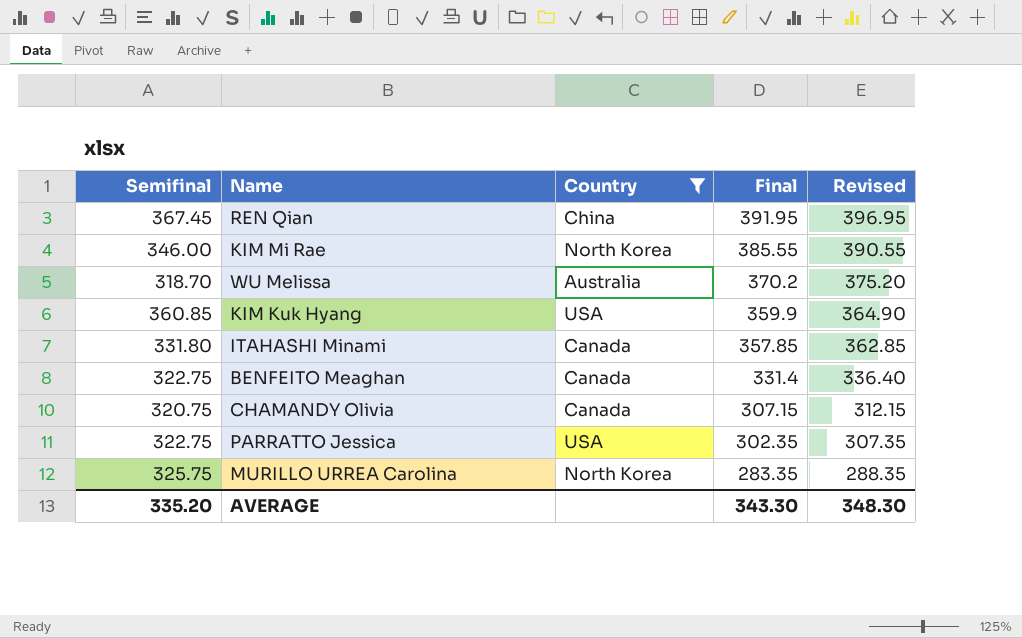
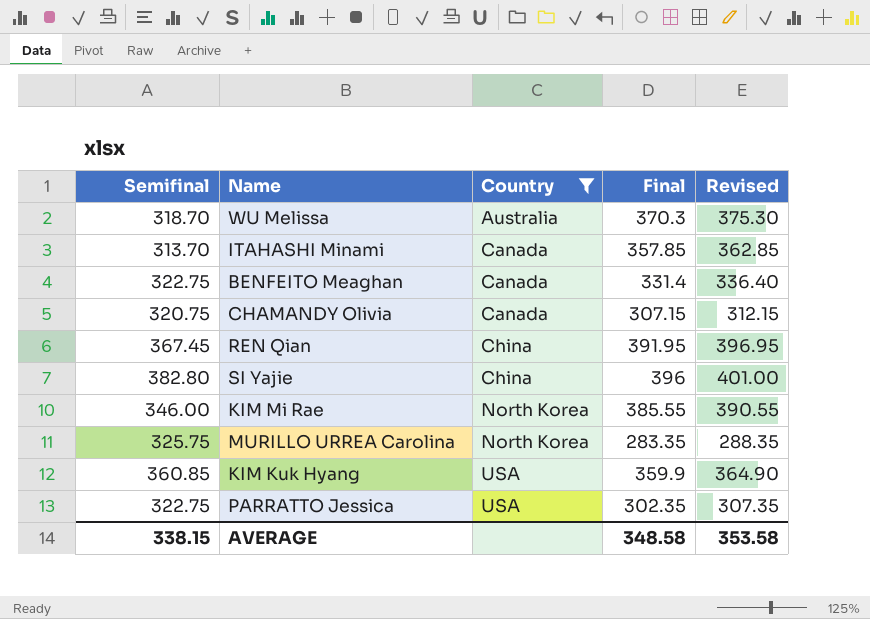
row order: Final descending -> Country ascending
WU Melissa | Final: 370.2 -> 370.3
WU Melissa | Revised: 375.20 -> 375.30
ITAHASHI Minami | Semifinal: 331.80 -> 313.70
row SI Yajie: none -> 382.80 | China | 396 | 401.00
AVERAGE | Semifinal: 335.20 -> 338.15
AVERAGE | Final: 343.30 -> 348.58
AVERAGE | Revised: 348.30 -> 353.58

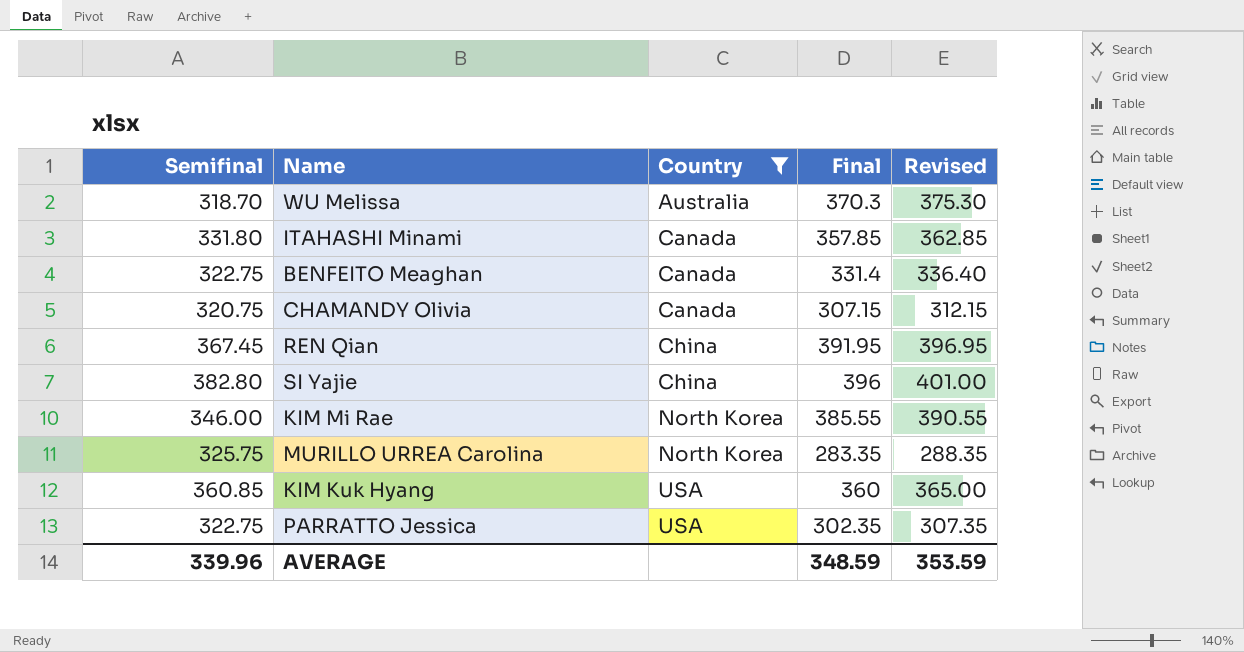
ITAHASHI Minami | Semifinal: 313.70 -> 331.80
KIM Kuk Hyang | Final: 359.9 -> 360
KIM Kuk Hyang | Revised: 364.90 -> 365.00
AVERAGE | Semifinal: 338.15 -> 339.96
AVERAGE | Final: 348.58 -> 348.59
AVERAGE | Revised: 353.58 -> 353.59

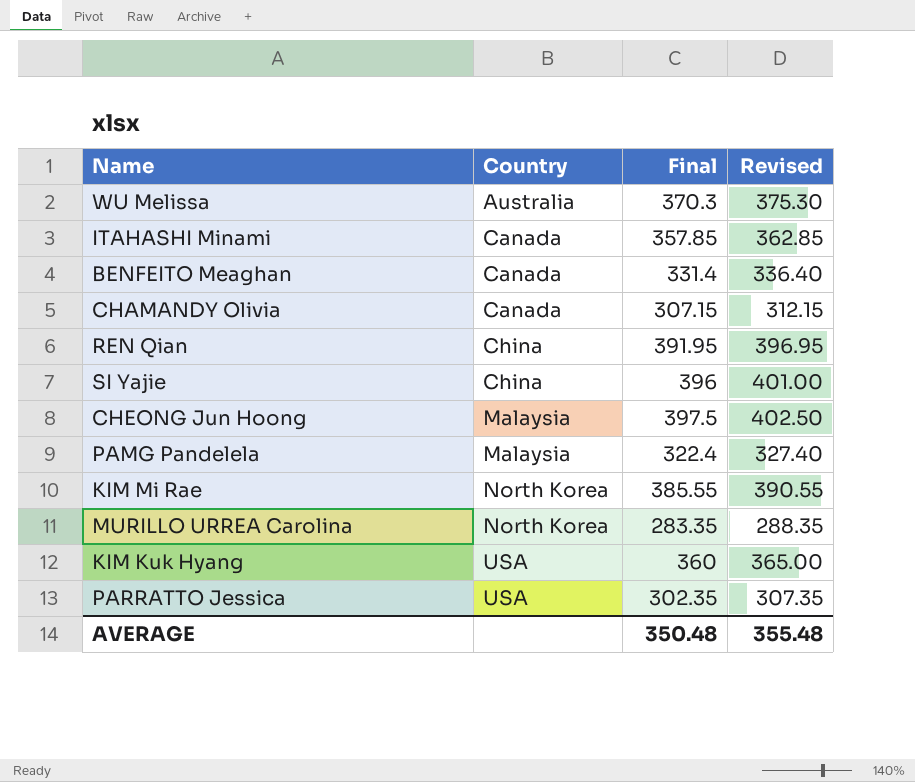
filter: Country != Malaysia -> none
column Semifinal | position: 1 -> none
AVERAGE | Final: 348.59 -> 350.48
AVERAGE | Revised: 353.59 -> 355.48

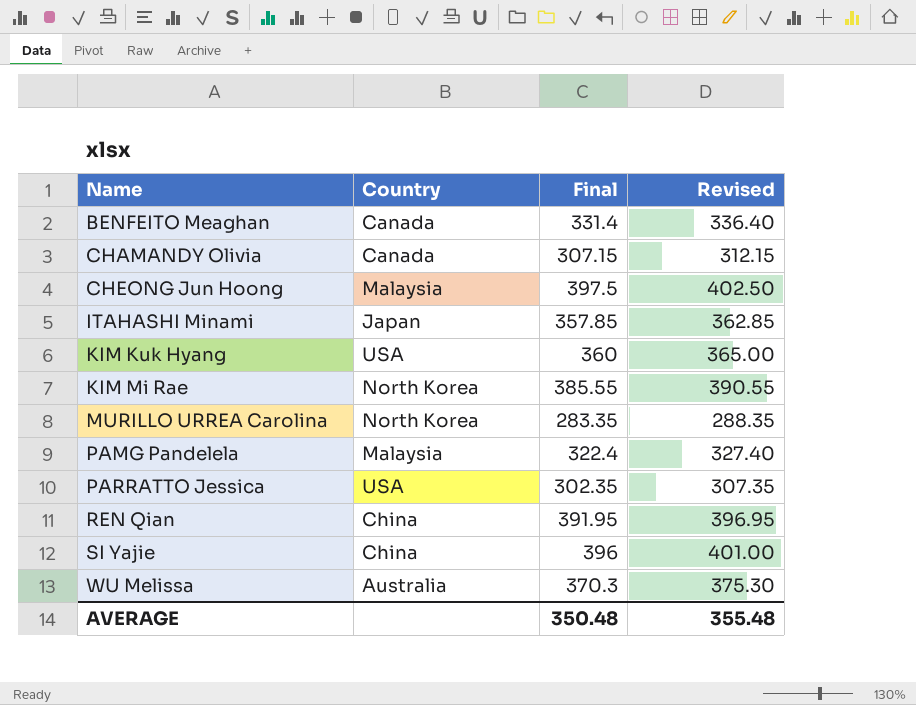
row order: Country ascending -> Name ascending
ITAHASHI Minami | Country: Canada -> Japan

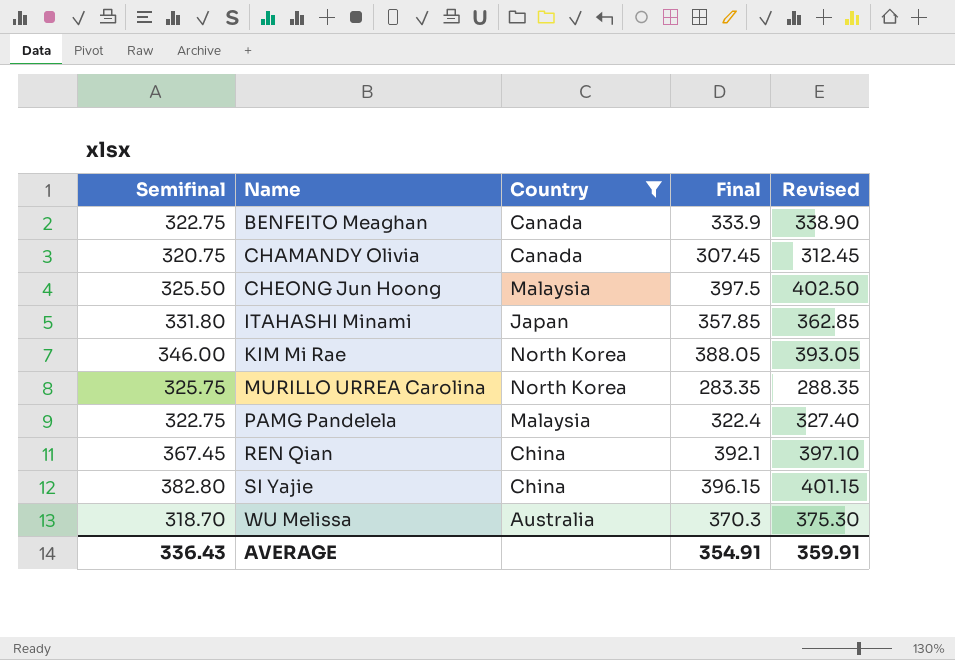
filter: none -> Country != USA
column Semifinal | position: none -> 1
BENFEITO Meaghan | Final: 331.4 -> 333.9
BENFEITO Meaghan | Revised: 336.40 -> 338.90
CHAMANDY Olivia | Final: 307.15 -> 307.45
CHAMANDY Olivia | Revised: 312.15 -> 312.45
KIM Mi Rae | Final: 385.55 -> 388.05
KIM Mi Rae | Revised: 390.55 -> 393.05
REN Qian | Final: 391.95 -> 392.1
REN Qian | Revised: 396.95 -> 397.10
SI Yajie | Final: 396 -> 396.15
SI Yajie | Revised: 401.00 -> 401.15
AVERAGE | Final: 350.48 -> 354.91
AVERAGE | Revised: 355.48 -> 359.91

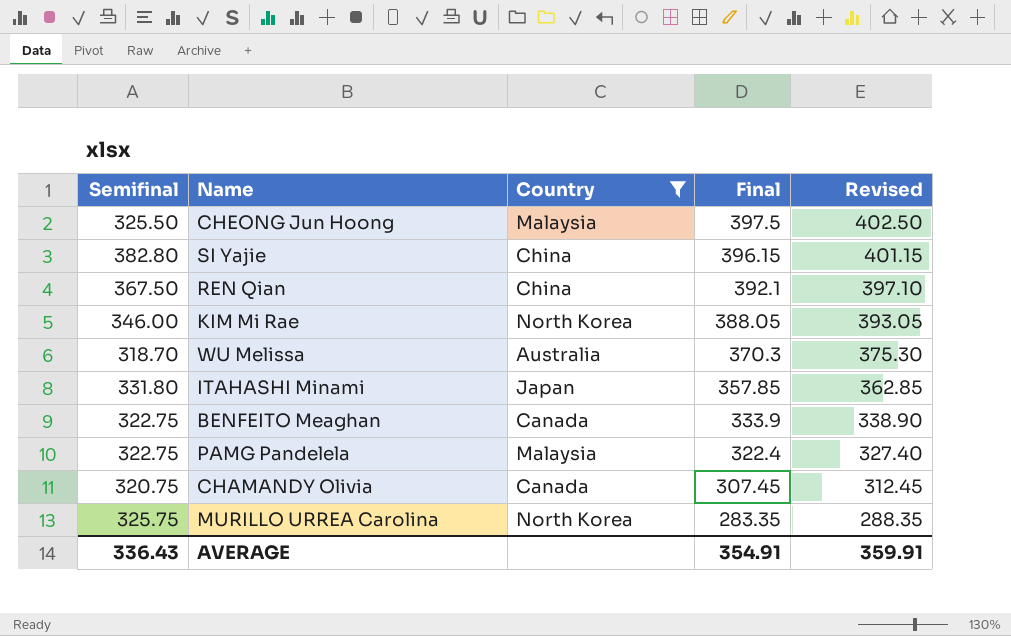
row order: Name ascending -> Final descending
REN Qian | Semifinal: 367.45 -> 367.50

